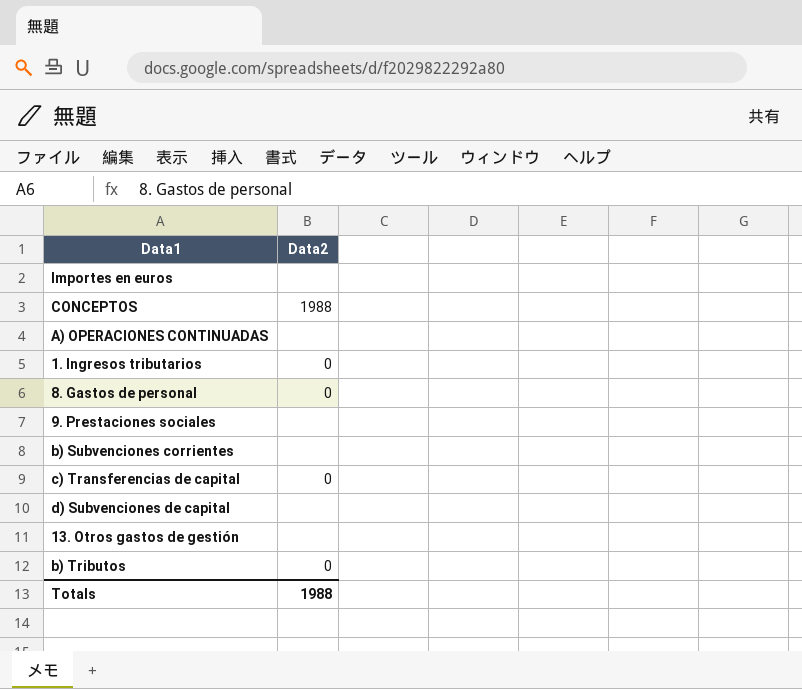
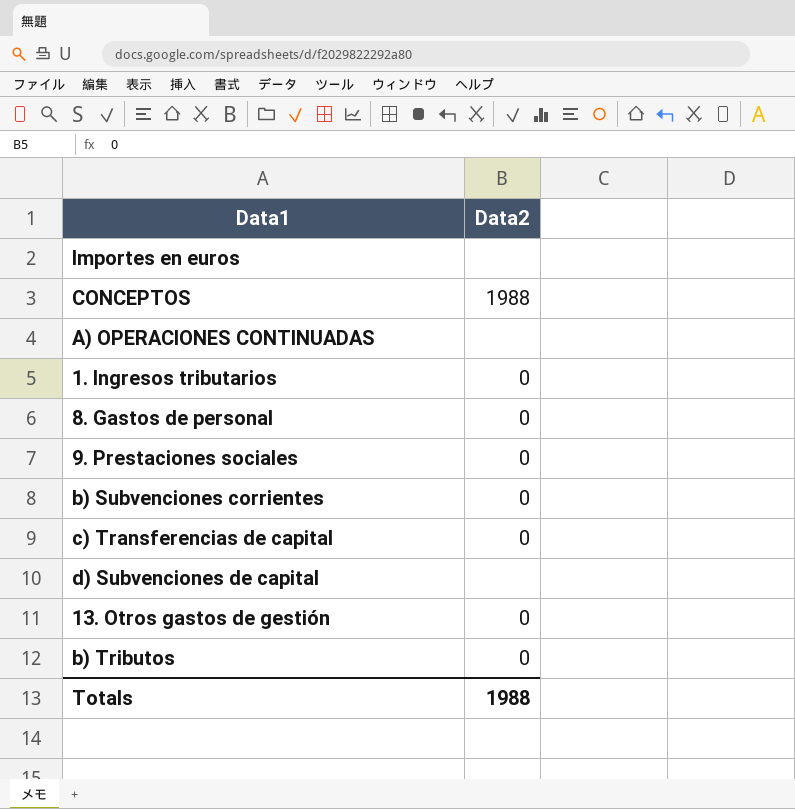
9. Prestaciones sociales | Data2: none -> 0
b) Subvenciones corrientes | Data2: none -> 0
13. Otros gastos de gestión | Data2: none -> 0

